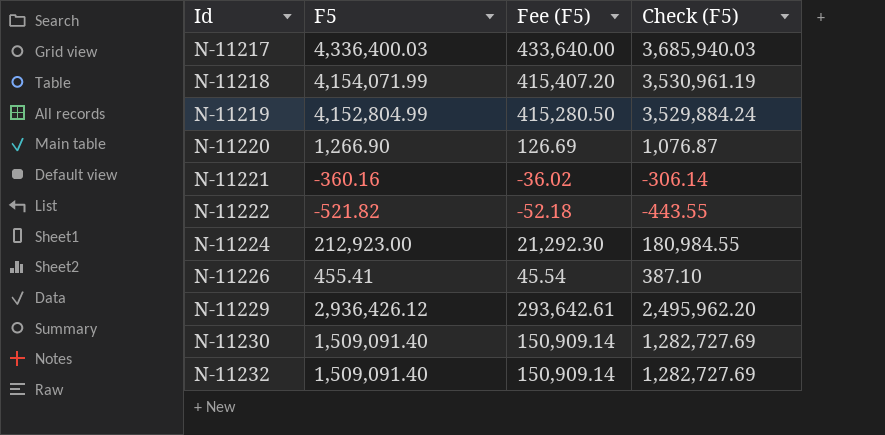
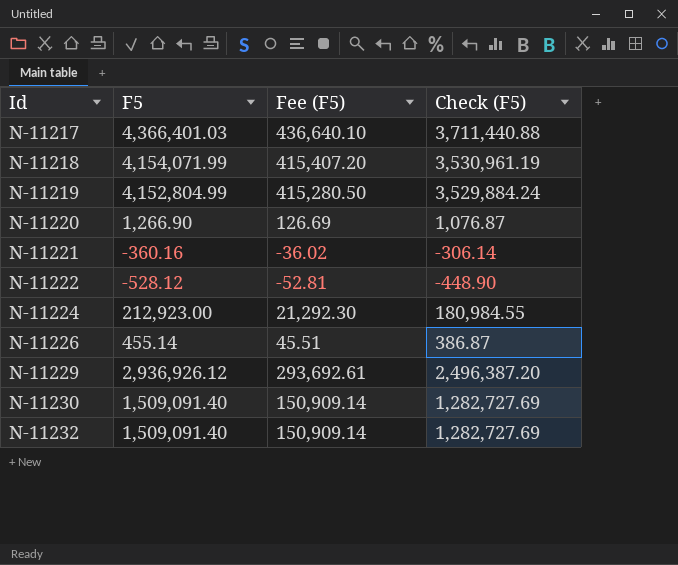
N-11217 | F5: 4,336,400.03 -> 4,366,401.03
N-11217 | Fee (F5): 433,640.00 -> 436,640.10
N-11217 | Check (F5): 3,685,940.03 -> 3,711,440.88
N-11222 | F5: -521.82 -> -528.12
N-11222 | Fee (F5): -52.18 -> -52.81
N-11222 | Check (F5): -443.55 -> -448.90
N-11226 | F5: 455.41 -> 455.14
N-11226 | Fee (F5): 45.54 -> 45.51
N-11226 | Check (F5): 387.10 -> 386.87
N-11229 | F5: 2,936,426.12 -> 2,936,926.12
N-11229 | Fee (F5): 293,642.61 -> 293,692.61
N-11229 | Check (F5): 2,495,962.20 -> 2,496,387.20

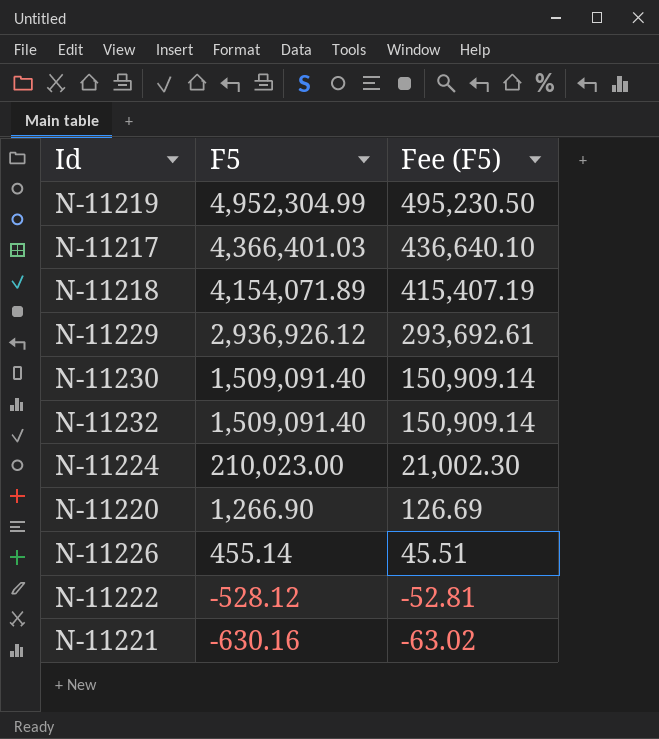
row order: Id ascending -> F5 descending
column Check (F5) | formula: [F5] * 0.85 -> none
N-11219 | F5: 4,152,804.99 -> 4,952,304.99
N-11219 | Fee (F5): 415,280.50 -> 495,230.50
N-11218 | F5: 4,154,071.99 -> 4,154,071.89
N-11218 | Fee (F5): 415,407.20 -> 415,407.19
N-11224 | F5: 212,923.00 -> 210,023.00
N-11224 | Fee (F5): 21,292.30 -> 21,002.30
N-11221 | F5: -360.16 -> -630.16
N-11221 | Fee (F5): -36.02 -> -63.02

